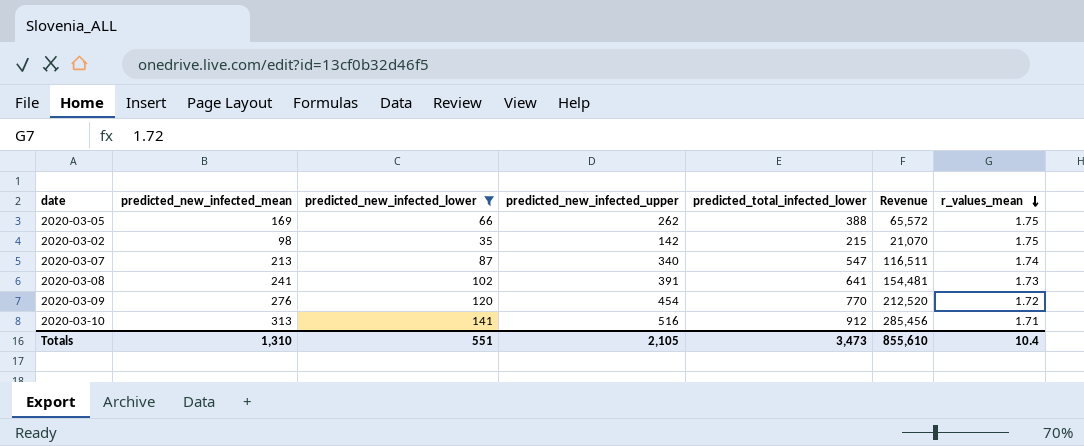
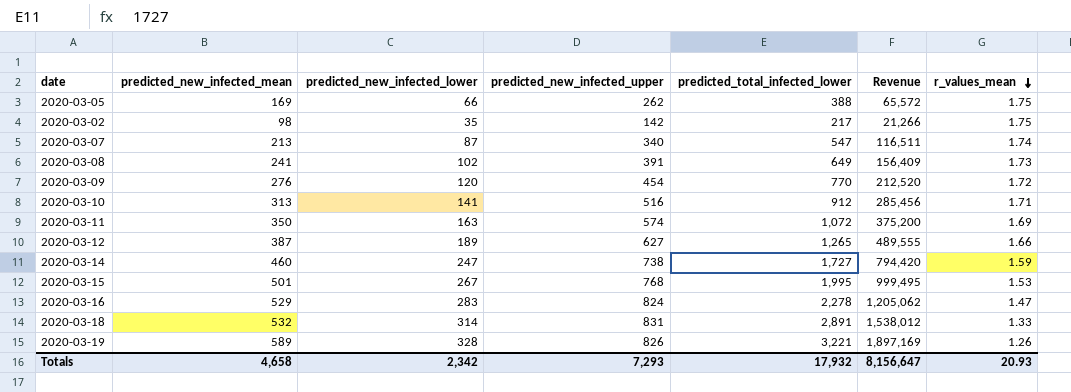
filter: predicted_new_infected_lower <= 141 -> none
2020-03-02 | predicted_total_infected_lower: 215 -> 217
2020-03-02 | Revenue: 21,070 -> 21,266
2020-03-08 | predicted_total_infected_lower: 641 -> 649
2020-03-08 | Revenue: 154,481 -> 156,409
Totals | predicted_new_infected_mean: 1,310 -> 4,658
Totals | predicted_new_infected_lower: 551 -> 2,342
Totals | predicted_new_infected_upper: 2,105 -> 7,293
Totals | predicted_total_infected_lower: 3,473 -> 17,932
Totals | Revenue: 855,610 -> 8,156,647
Totals | r_values_mean: 10.4 -> 20.93

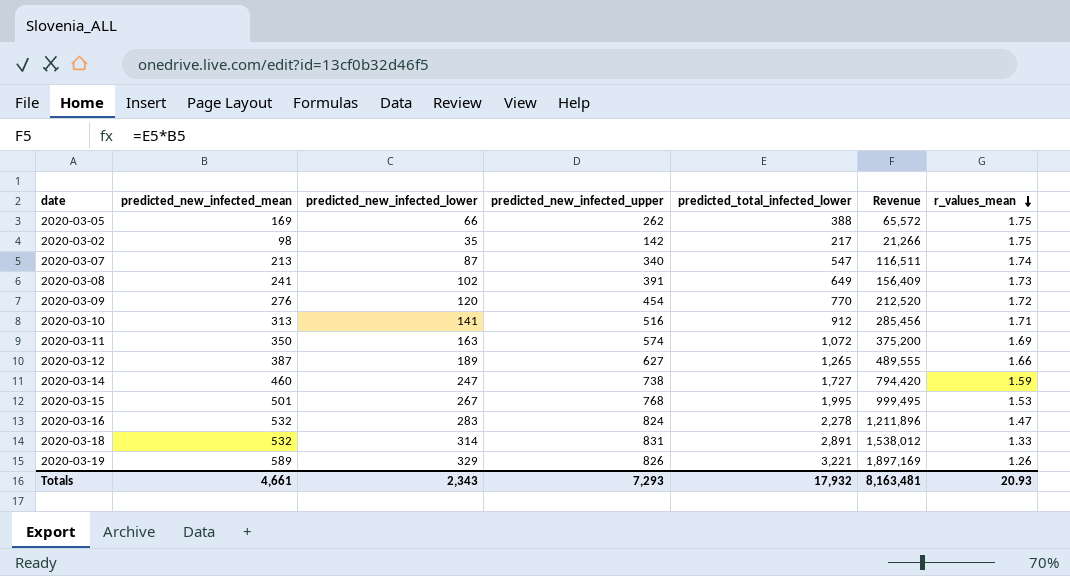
2020-03-16 | predicted_new_infected_mean: 529 -> 532
2020-03-16 | Revenue: 1,205,062 -> 1,211,896
2020-03-19 | predicted_new_infected_lower: 328 -> 329
Totals | predicted_new_infected_mean: 4,658 -> 4,661
Totals | predicted_new_infected_lower: 2,342 -> 2,343
Totals | Revenue: 8,156,647 -> 8,163,481

